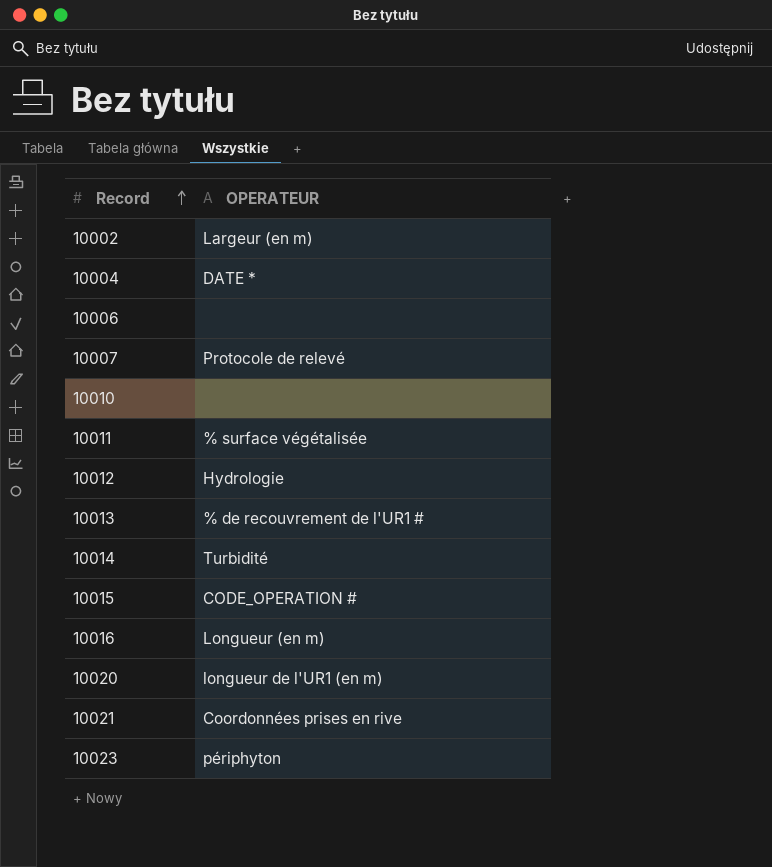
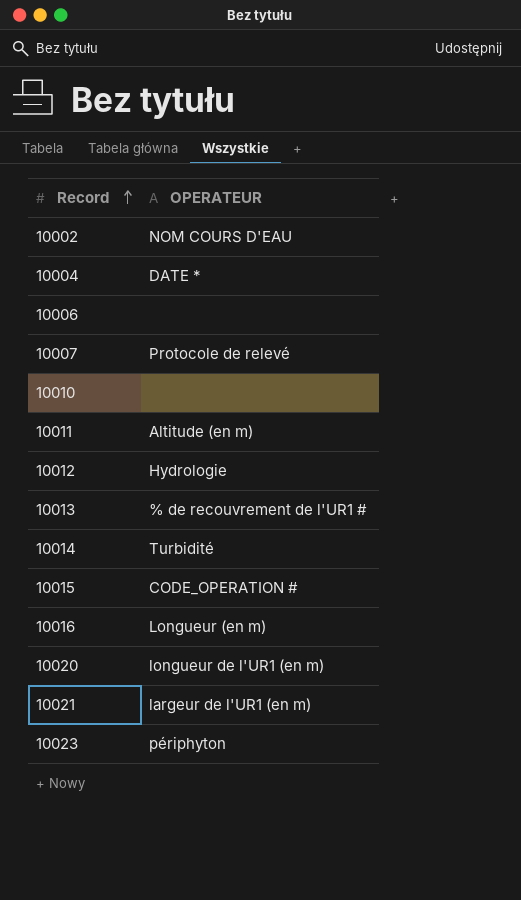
10002 | OPERATEUR: Largeur (en m) -> NOM COURS D'EAU
10011 | OPERATEUR: % surface végétalisée -> Altitude (en m)
10021 | OPERATEUR: Coordonnées prises en rive -> largeur de l'UR1 (en m)

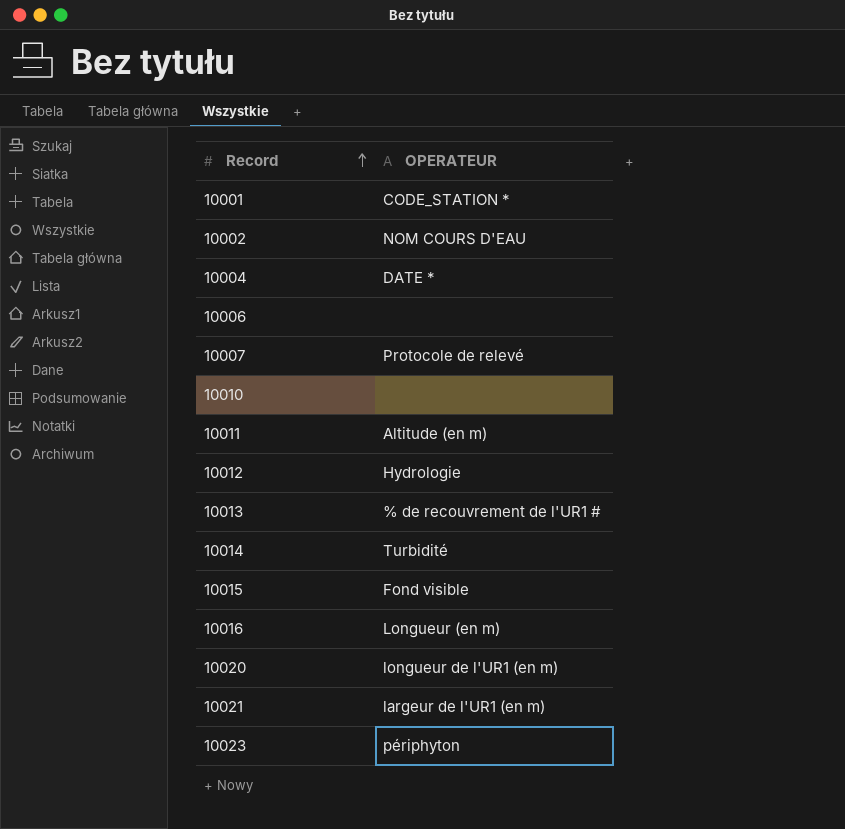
row 10001: none -> CODE_STATION *
10015 | OPERATEUR: CODE_OPERATION # -> Fond visible

